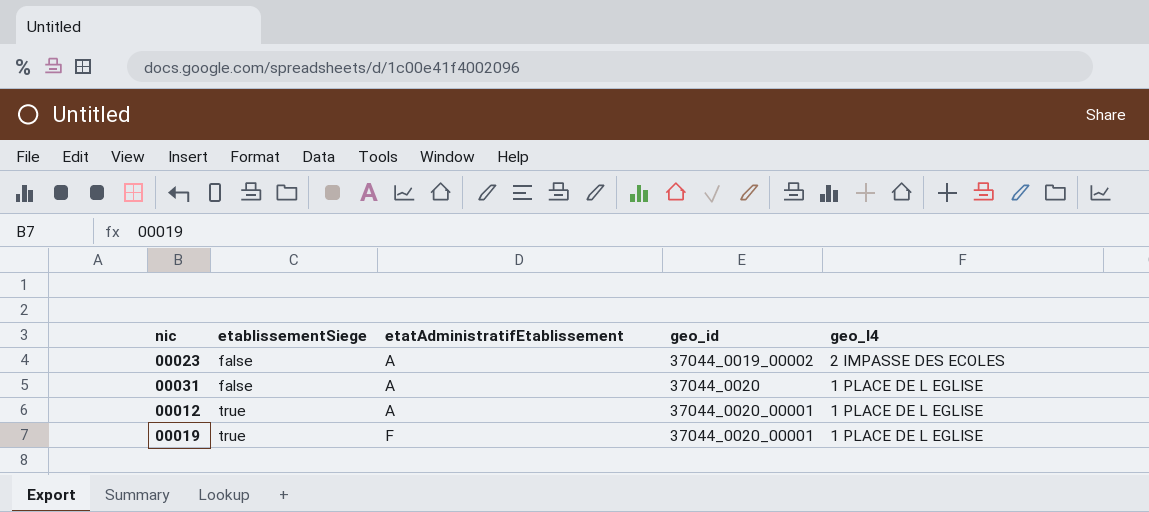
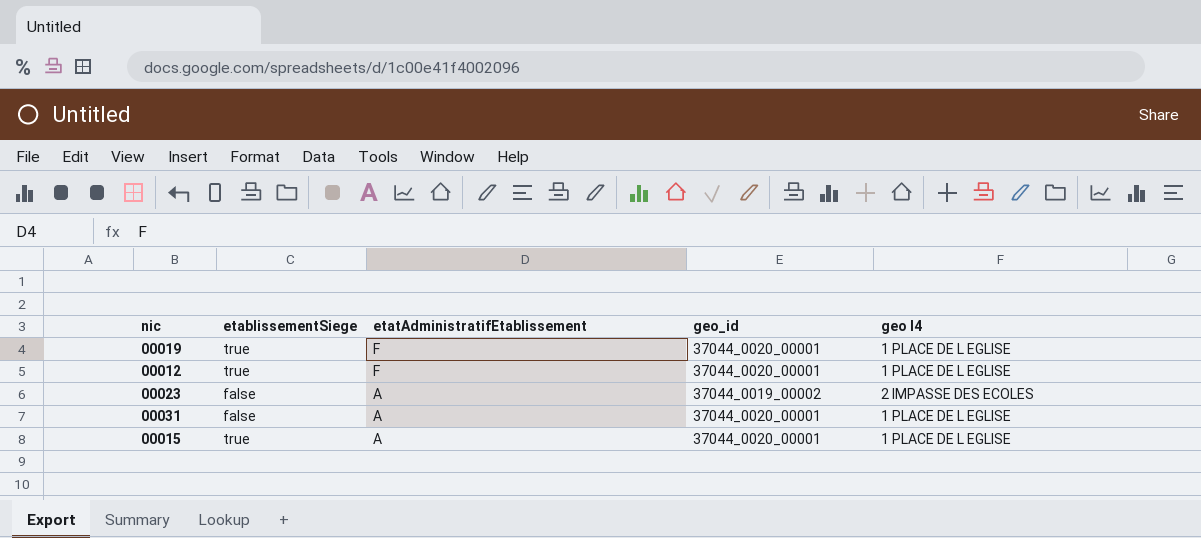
row order: etablissementSiege ascending -> etatAdministratifEtablissement descending
column name: geo_l4 -> geo l4
00012 | etatAdministratifEtablissement: A -> F
00031 | geo_id: 37044_0020 -> 37044_0020_00001
row 00015: none -> true | A | 37044_0020_00001 | 1 PLACE DE L EGLISE

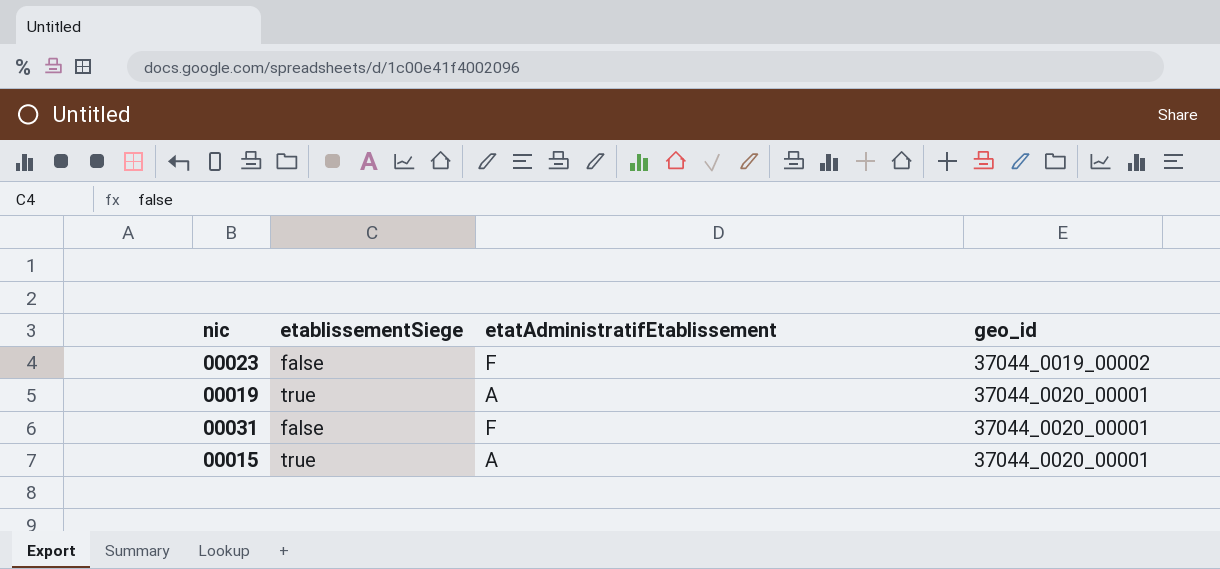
row order: etatAdministratifEtablissement descending -> geo_id ascending
column geo l4 | position: 5 -> none
row 00012: true | F | 37044_0020_00001 | 1 PLACE DE L EGLISE -> none
00023 | etatAdministratifEtablissement: A -> F
00019 | etatAdministratifEtablissement: F -> A
00031 | etatAdministratifEtablissement: A -> F

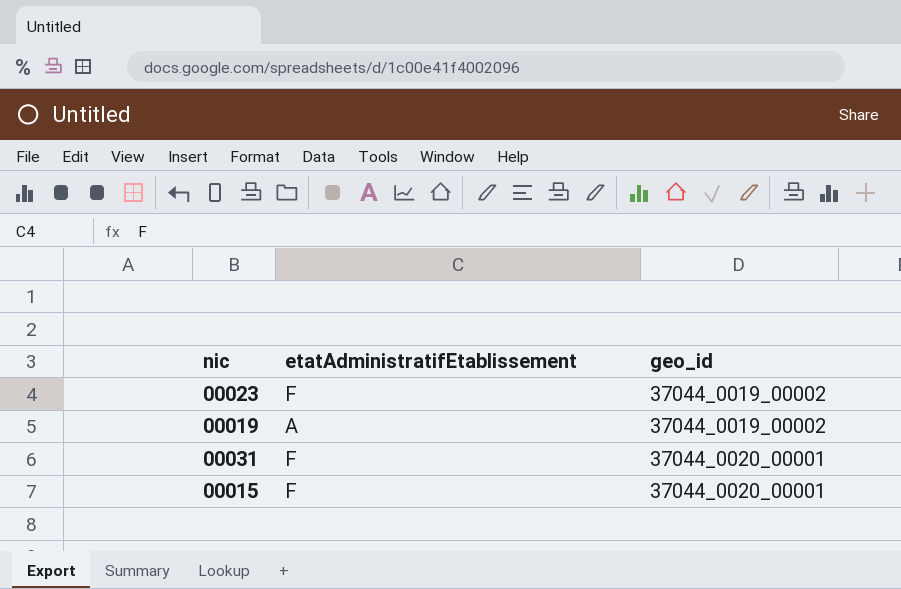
column etablissementSiege | position: 2 -> none
00019 | geo_id: 37044_0020_00001 -> 37044_0019_00002
00015 | etatAdministratifEtablissement: A -> F

